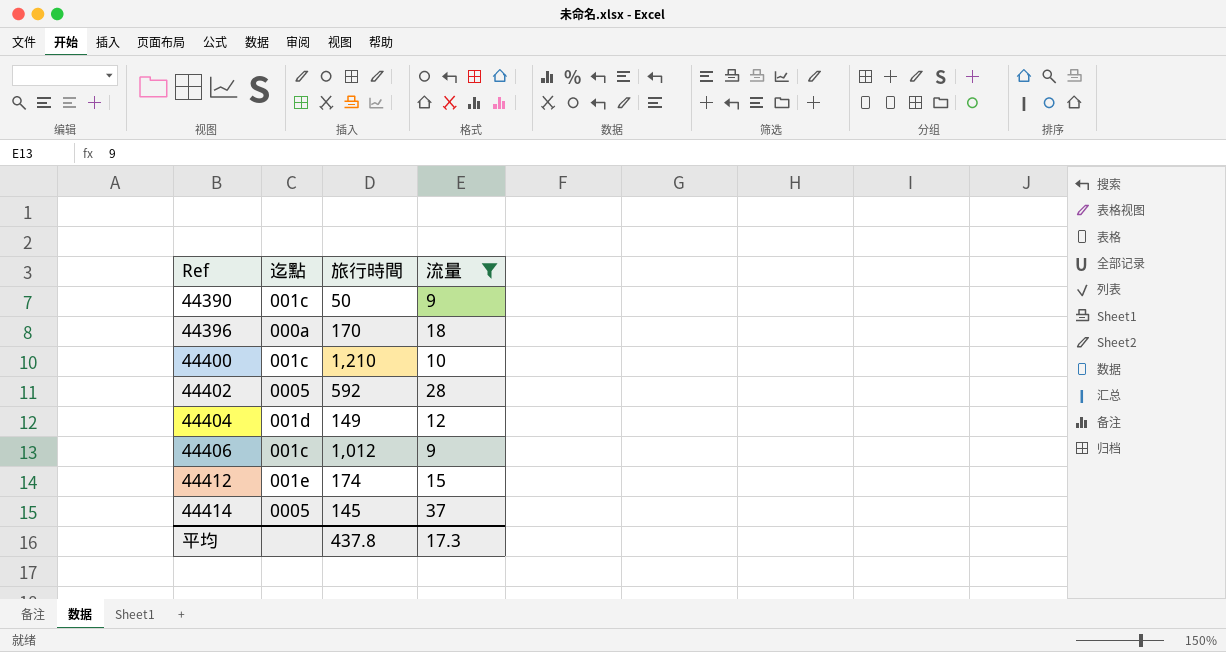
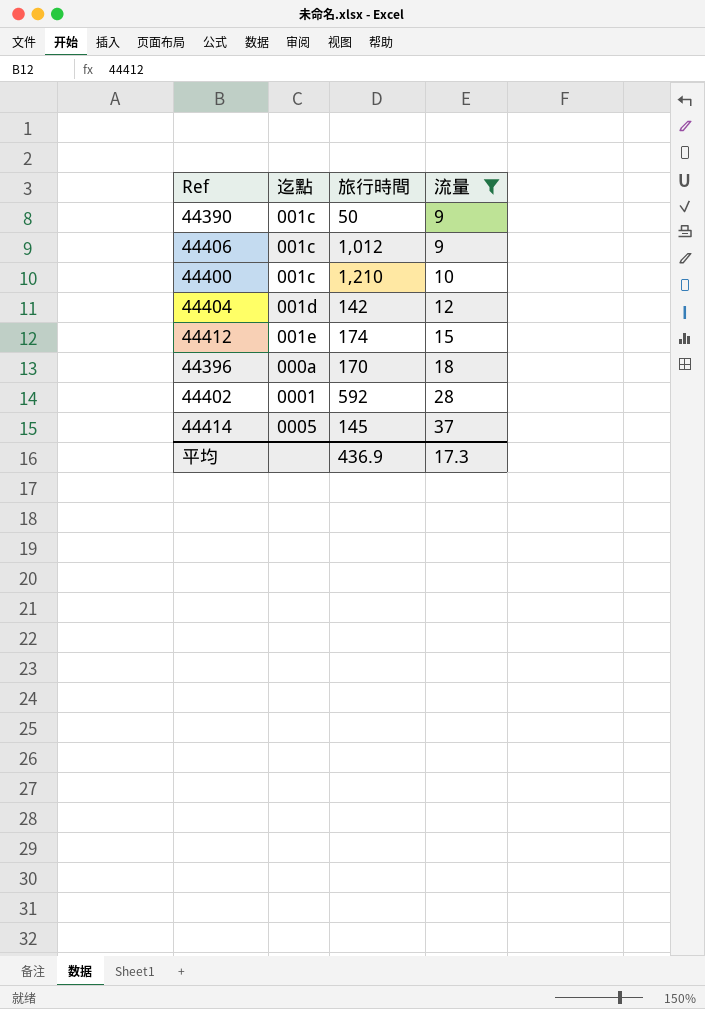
row order: Ref ascending -> 流量 ascending
44404 | 旅行時間: 149 -> 142
44402 | 迄點: 0005 -> 0001
平均 | 旅行時間: 437.8 -> 436.9

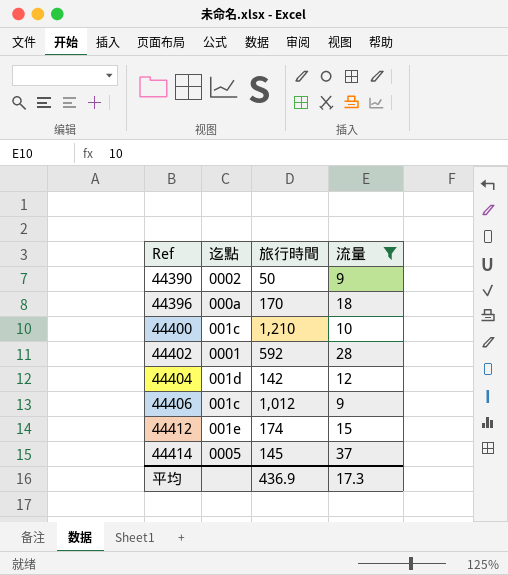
row order: 流量 ascending -> Ref ascending
44390 | 迄點: 001c -> 0002

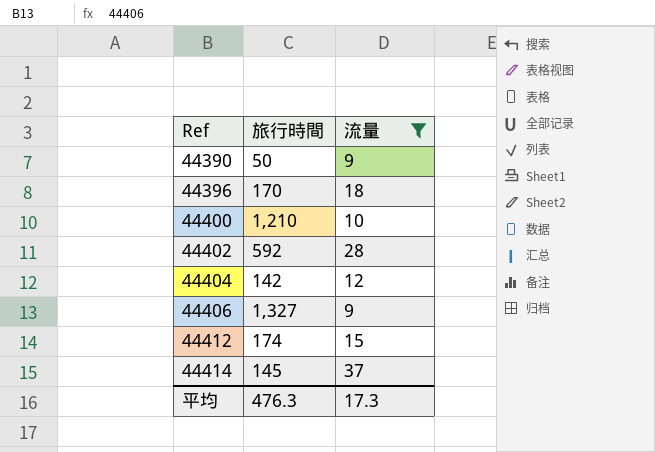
column 迄點 | position: 2 -> none
44406 | 旅行時間: 1,012 -> 1,327
平均 | 旅行時間: 436.9 -> 476.3

